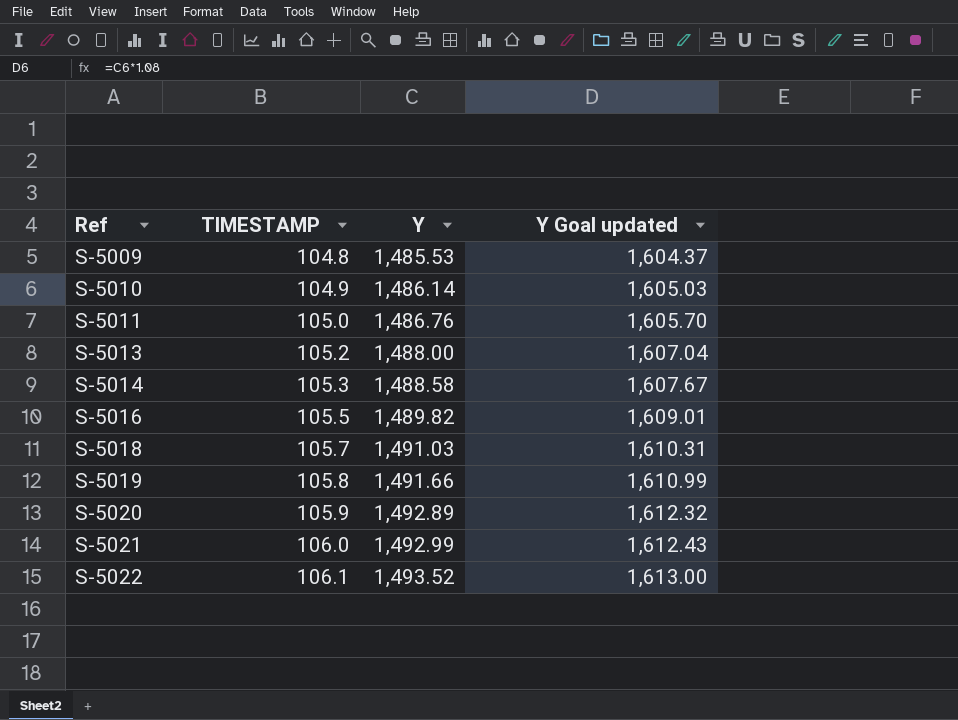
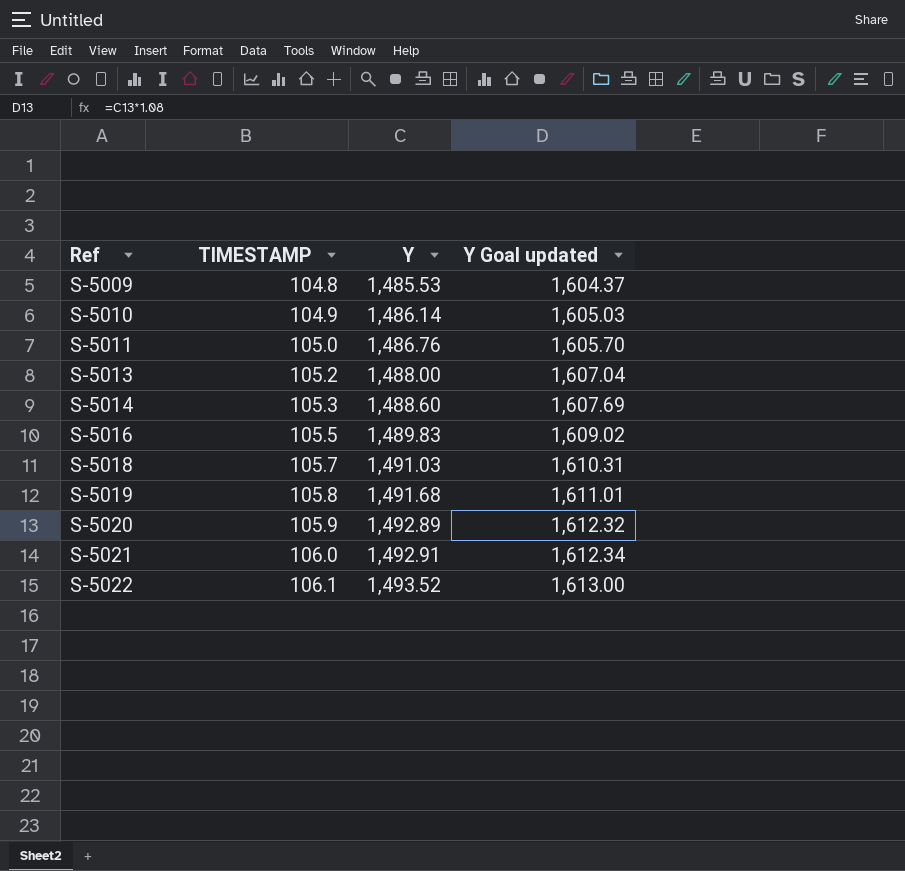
S-5014 | Y: 1,488.58 -> 1,488.60
S-5014 | Y Goal updated: 1,607.67 -> 1,607.69
S-5016 | Y: 1,489.82 -> 1,489.83
S-5016 | Y Goal updated: 1,609.01 -> 1,609.02
S-5019 | Y: 1,491.66 -> 1,491.68
S-5019 | Y Goal updated: 1,610.99 -> 1,611.01
S-5021 | Y: 1,492.99 -> 1,492.91
S-5021 | Y Goal updated: 1,612.43 -> 1,612.34

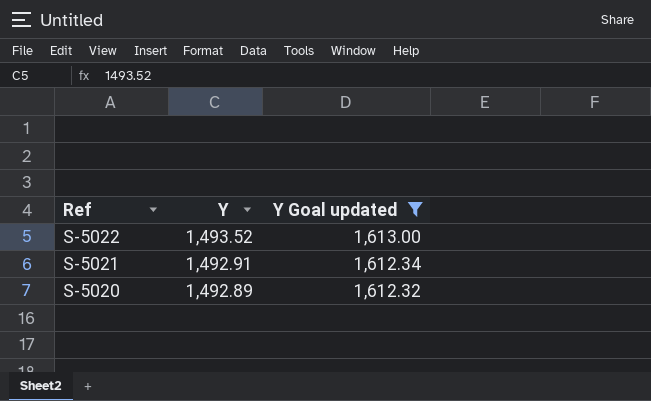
filter: none -> Y Goal updated >= 1,612.32
row order: Ref ascending -> Ref descending
column TIMESTAMP | position: 2 -> none

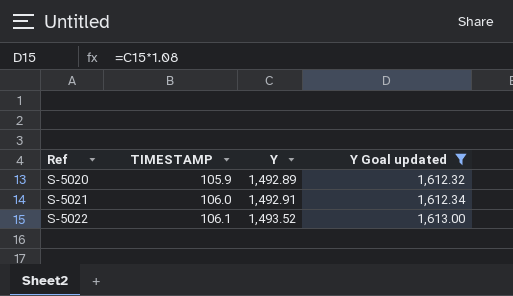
row order: Ref descending -> Ref ascending
column TIMESTAMP | position: none -> 2

